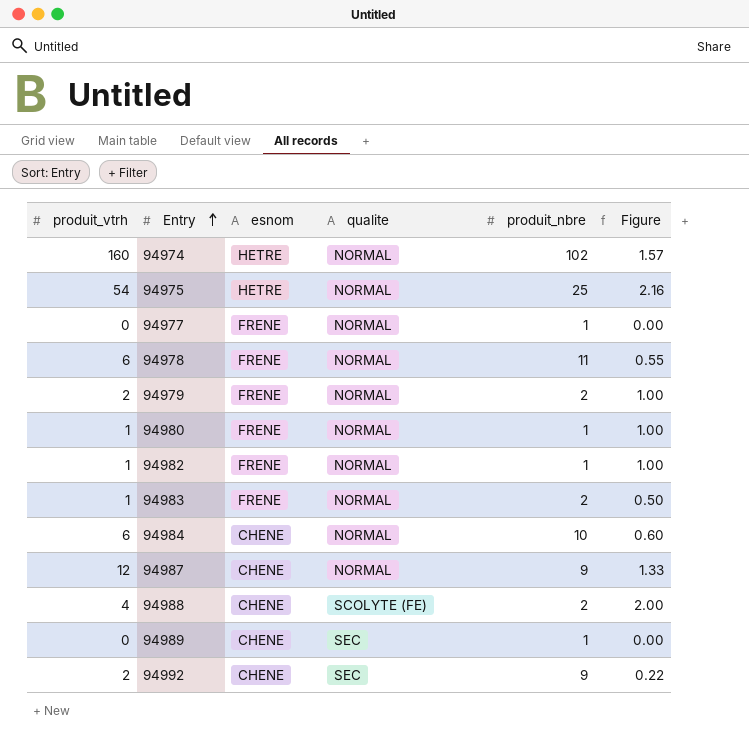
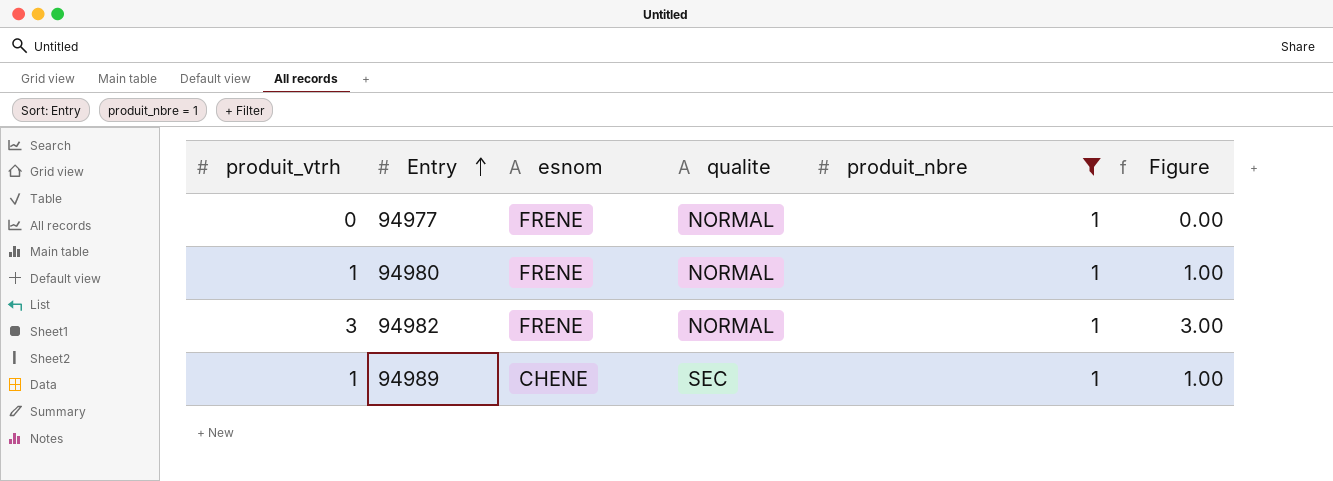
filter: none -> produit_nbre = 1
94982 | produit_vtrh: 1 -> 3
94982 | Figure: 1.00 -> 3.00
94989 | produit_vtrh: 0 -> 1
94989 | Figure: 0.00 -> 1.00

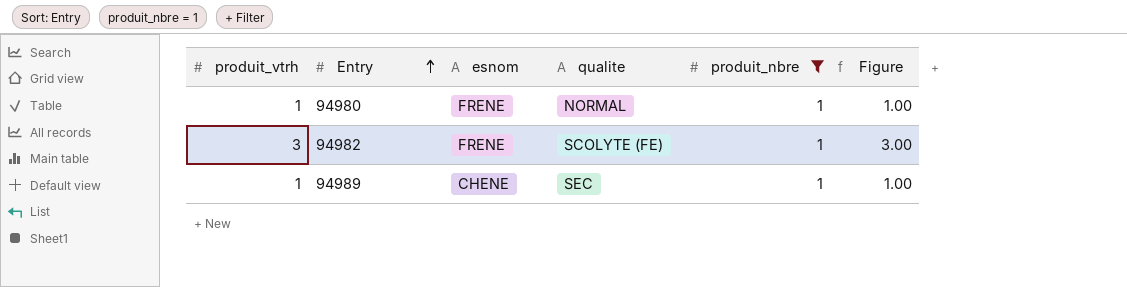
row 94977: 0 | FRENE | NORMAL | 1 | 0.00 -> none
94982 | qualite: NORMAL -> SCOLYTE (FE)

